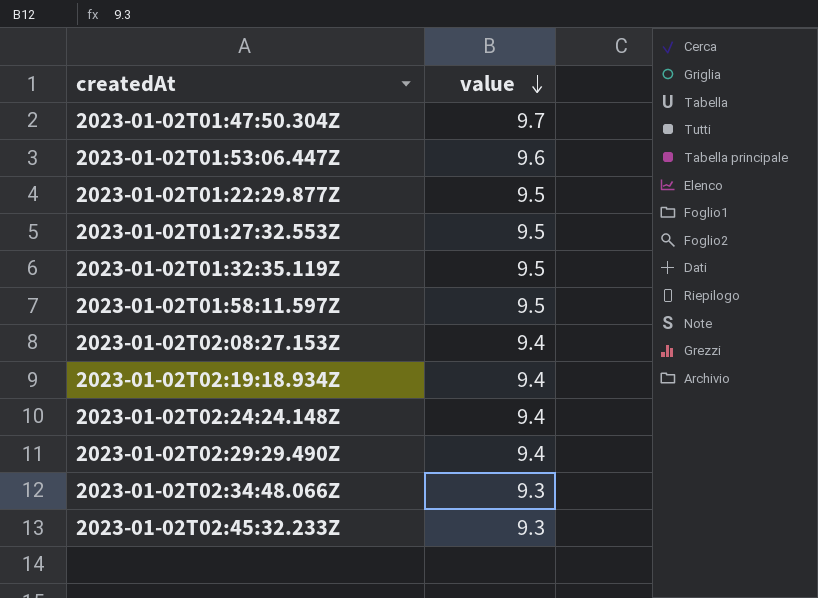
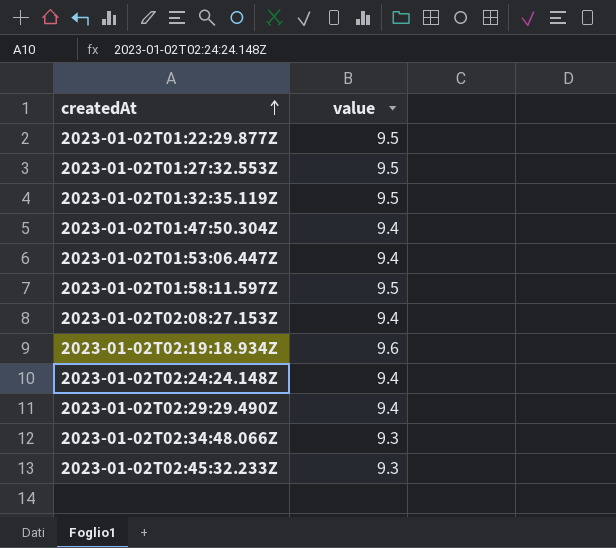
row order: value descending -> createdAt ascending
2023-01-02T01:47:50.304Z | value: 9.7 -> 9.4
2023-01-02T01:53:06.447Z | value: 9.6 -> 9.4
2023-01-02T02:19:18.934Z | value: 9.4 -> 9.6

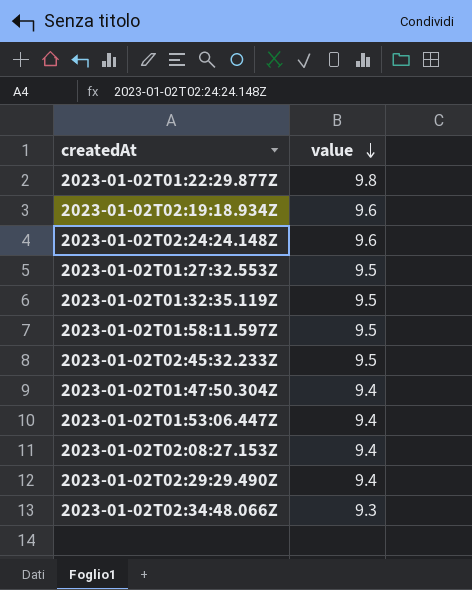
row order: createdAt ascending -> value descending
2023-01-02T01:22:29.877Z | value: 9.5 -> 9.8
2023-01-02T02:24:24.148Z | value: 9.4 -> 9.6
2023-01-02T02:45:32.233Z | value: 9.3 -> 9.5

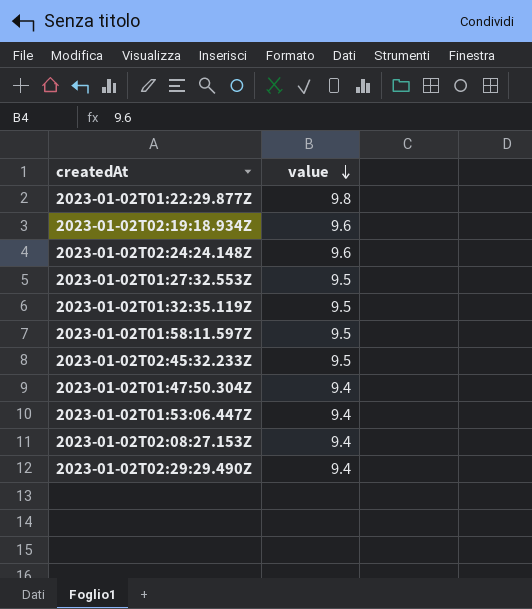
row 2023-01-02T02:34:48.066Z: 9.3 -> none

